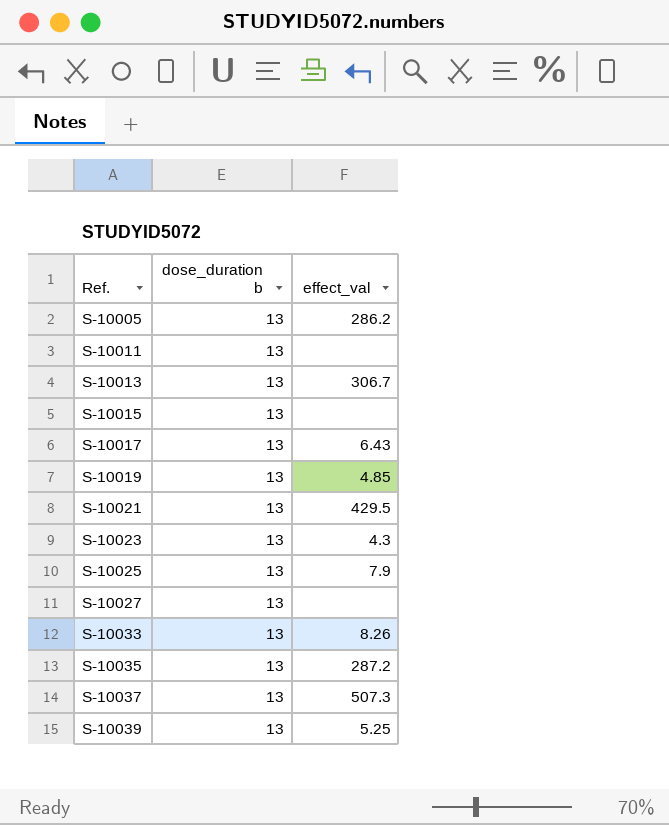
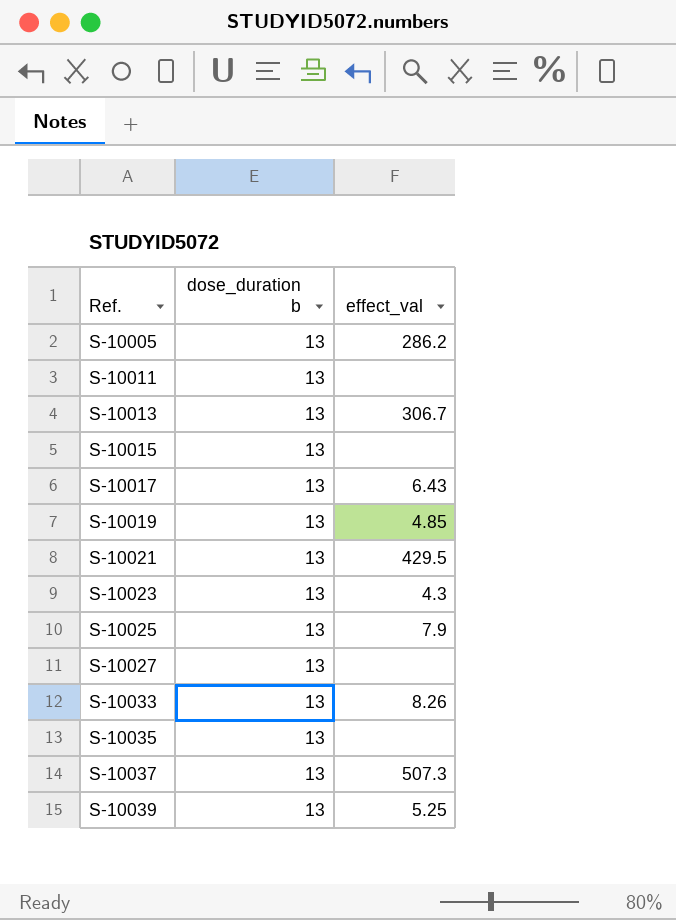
S-10035 | effect_val: 287.2 -> none

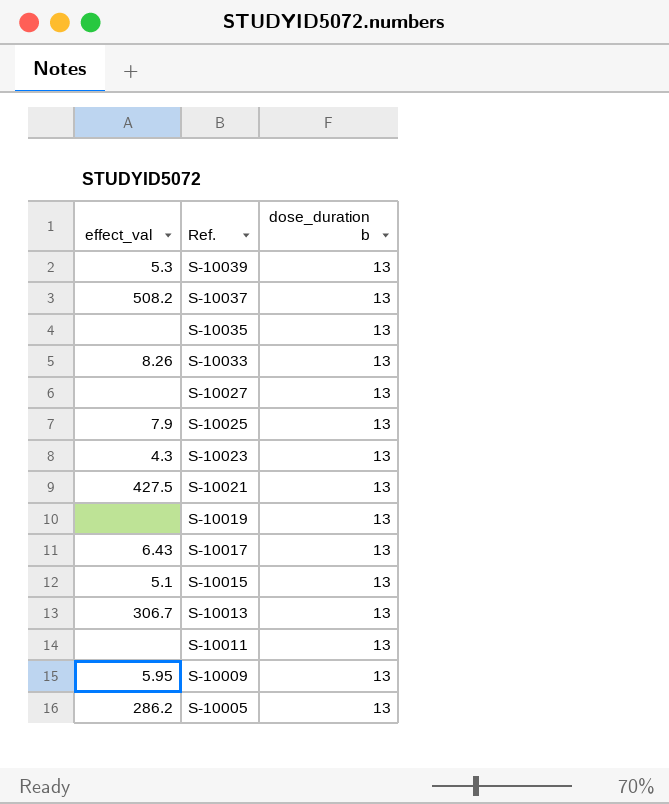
row order: Ref. ascending -> Ref. descending
column effect_val | position: 3 -> 1
S-10039 | effect_val: 5.25 -> 5.3
S-10037 | effect_val: 507.3 -> 508.2
S-10021 | effect_val: 429.5 -> 427.5
S-10019 | effect_val: 4.85 -> none
S-10015 | effect_val: none -> 5.1
row S-10009: none -> 5.95 | 13

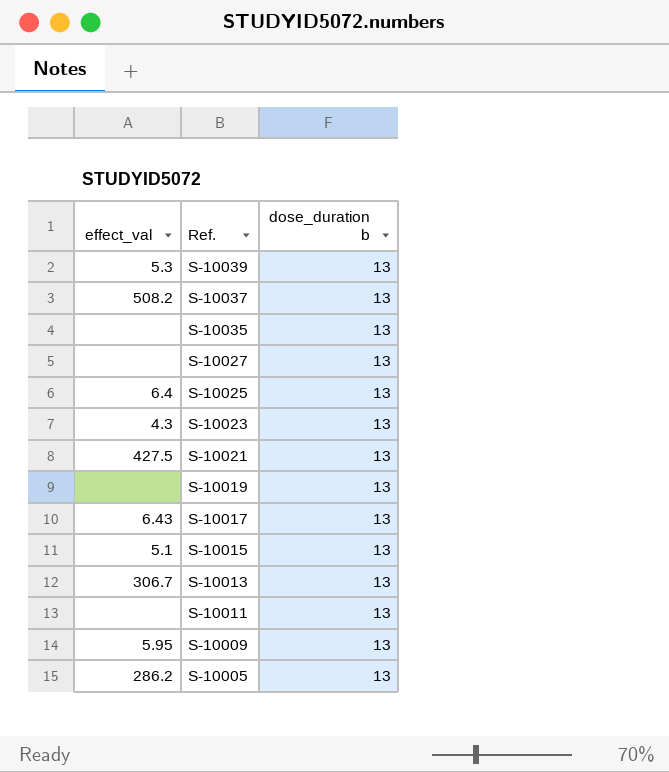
row S-10033: 8.26 | 13 -> none
S-10025 | effect_val: 7.9 -> 6.4

